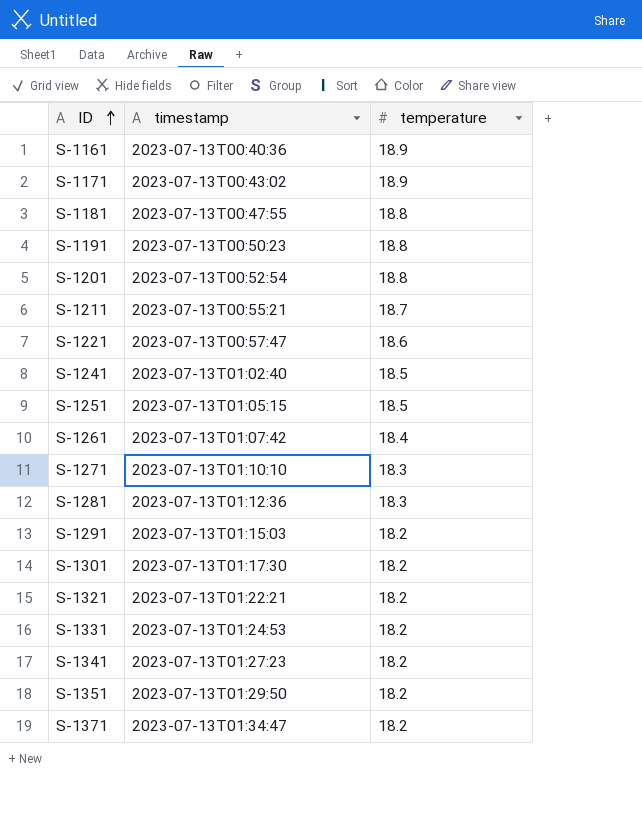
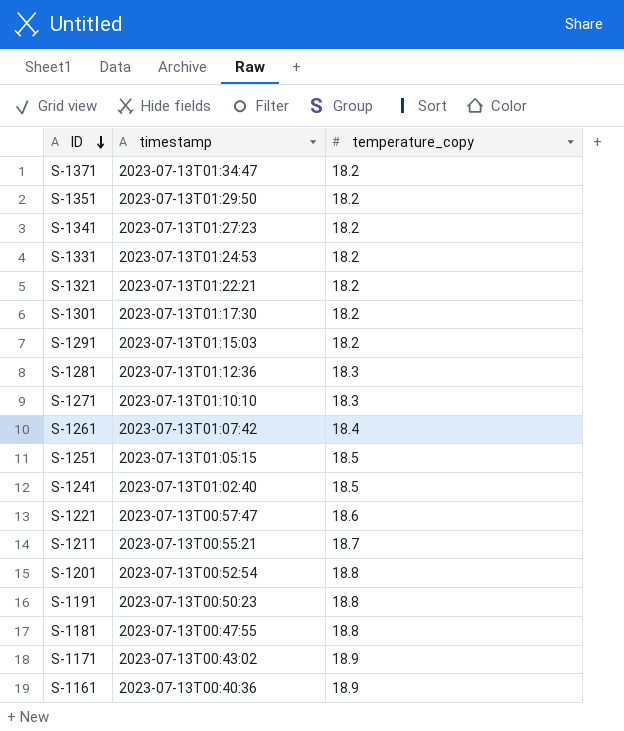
row order: ID ascending -> ID descending
column name: temperature -> temperature_copy

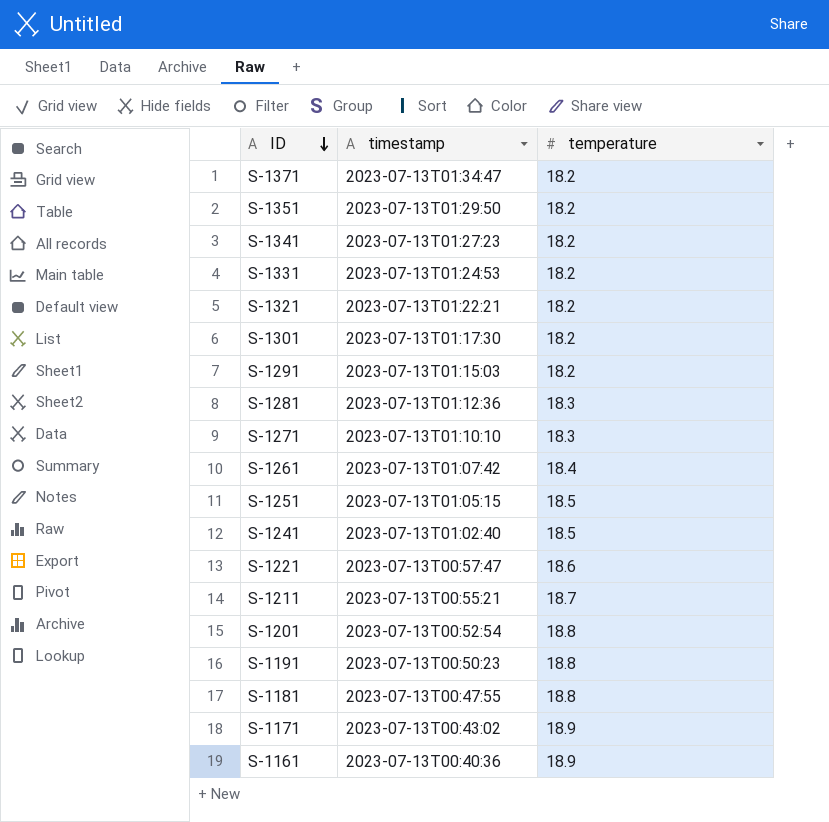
column name: temperature_copy -> temperature

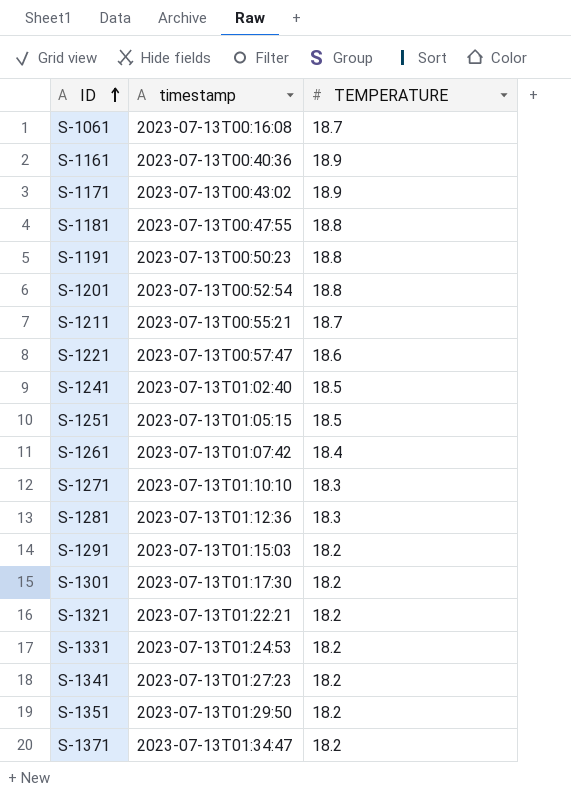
row order: ID descending -> ID ascending
column name: temperature -> TEMPERATURE
row S-1061: none -> 2023-07-13T00:16:08 | 18.7

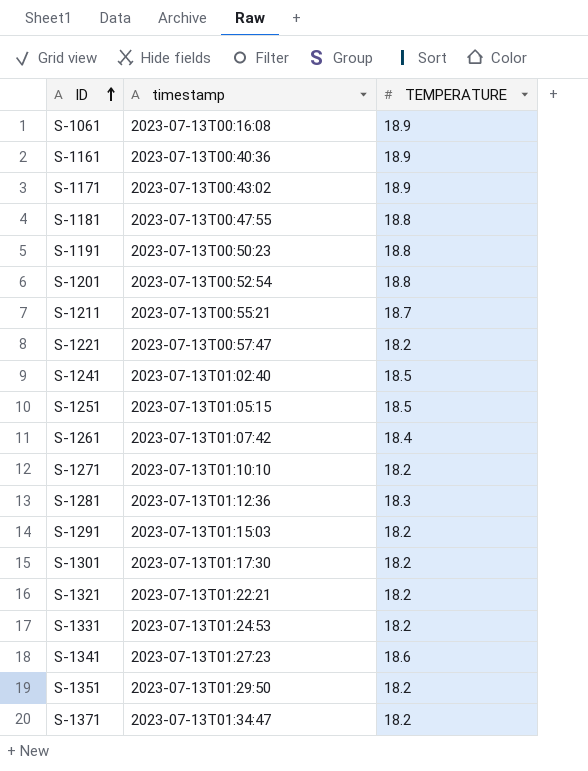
S-1061 | TEMPERATURE: 18.7 -> 18.9
S-1221 | TEMPERATURE: 18.6 -> 18.2
S-1271 | TEMPERATURE: 18.3 -> 18.2
S-1341 | TEMPERATURE: 18.2 -> 18.6

